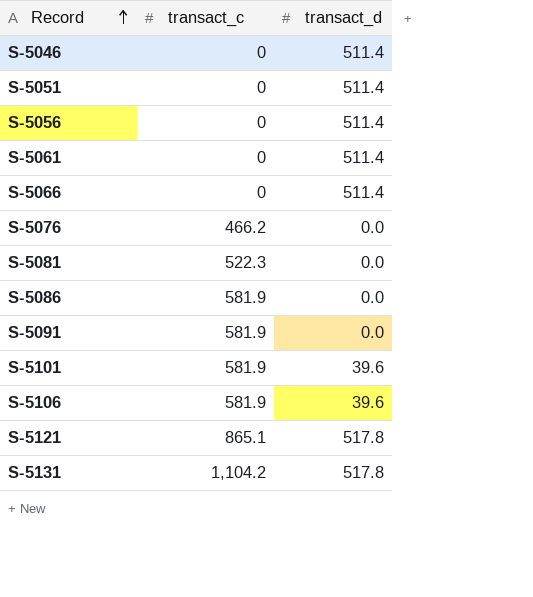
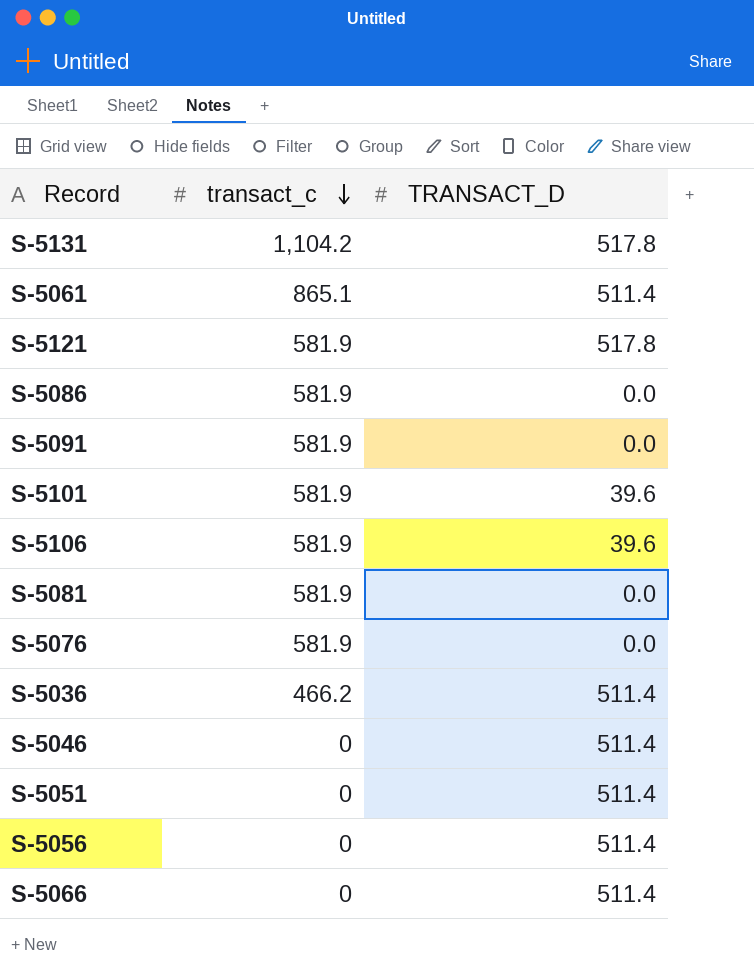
row order: Record ascending -> transact_c descending
column name: transact_d -> TRANSACT_D
S-5061 | transact_c: 0 -> 865.1
S-5121 | transact_c: 865.1 -> 581.9
S-5081 | transact_c: 522.3 -> 581.9
S-5076 | transact_c: 466.2 -> 581.9
row S-5036: none -> 466.2 | 511.4

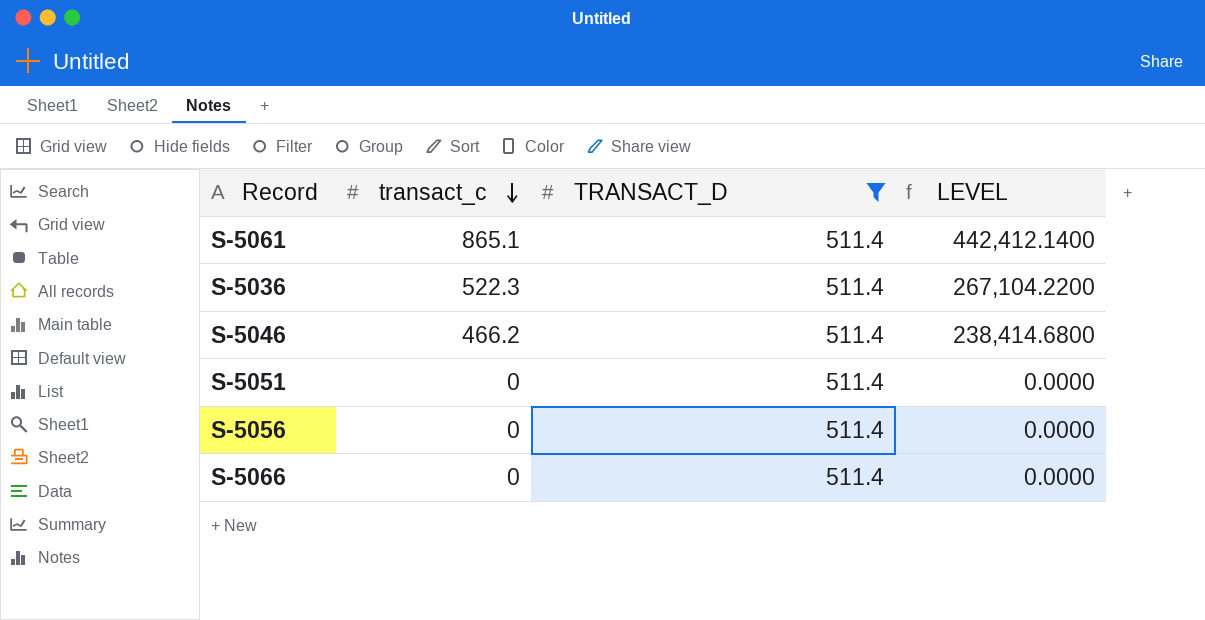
filter: none -> TRANSACT_D = 511.4
column LEVEL | formula: none -> [transact_c] * [TRANSACT_D]
S-5036 | transact_c: 466.2 -> 522.3
S-5046 | transact_c: 0 -> 466.2

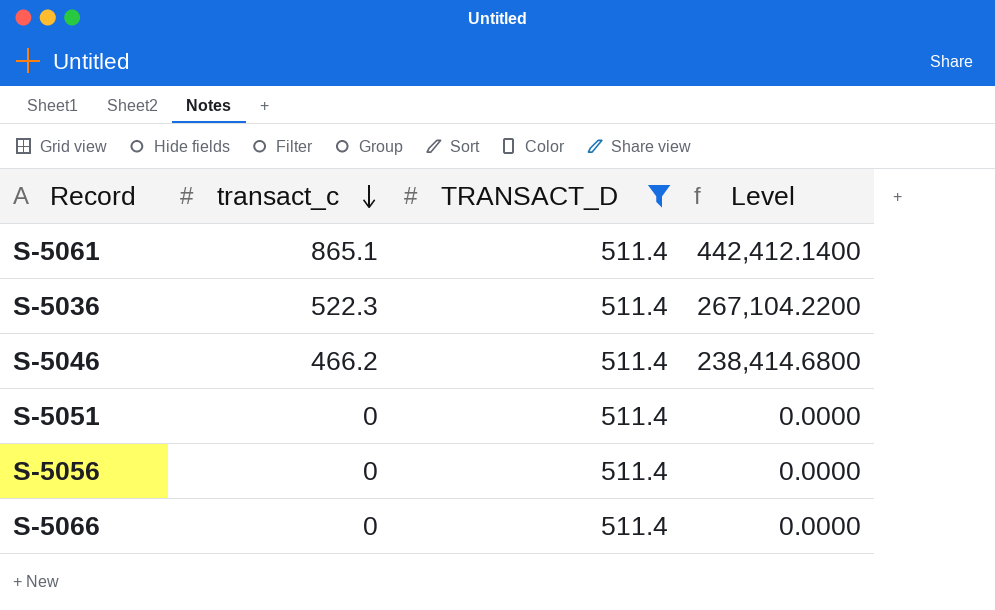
column name: LEVEL -> Level

